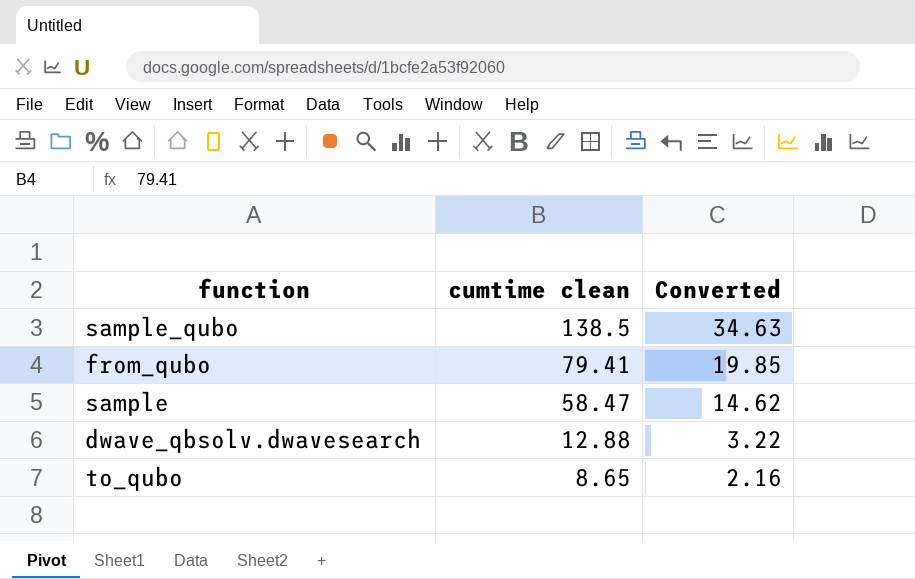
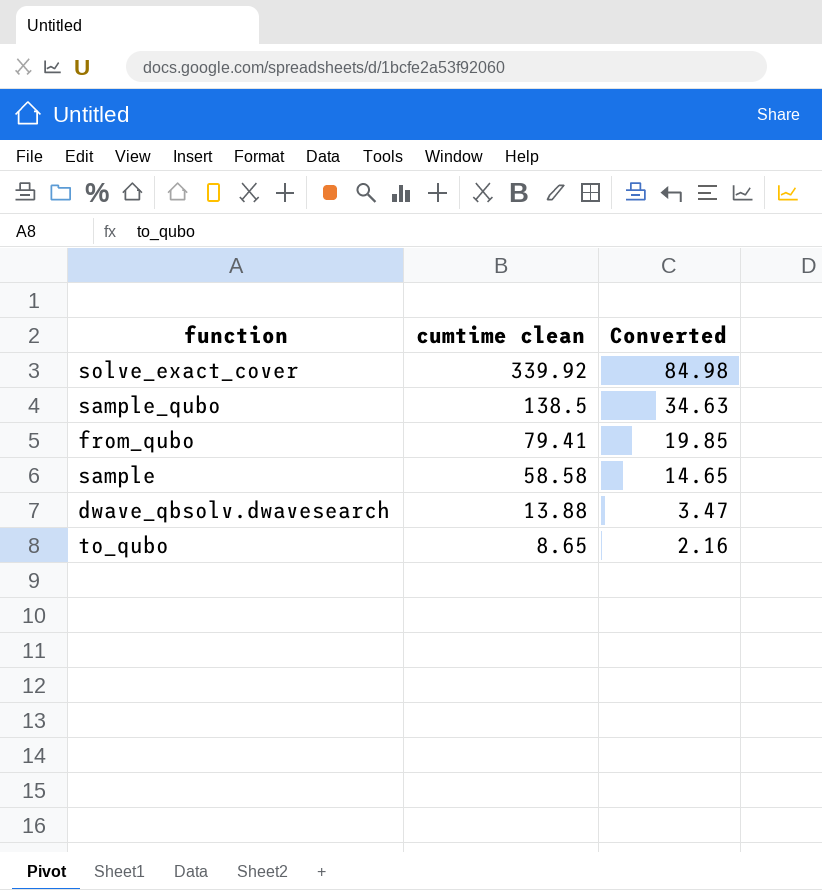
row solve_exact_cover: none -> 339.92 | 84.98
sample | cumtime clean: 58.47 -> 58.58
sample | Converted: 14.62 -> 14.65
dwave_qbsolv.dwavesearch | cumtime clean: 12.88 -> 13.88
dwave_qbsolv.dwavesearch | Converted: 3.22 -> 3.47

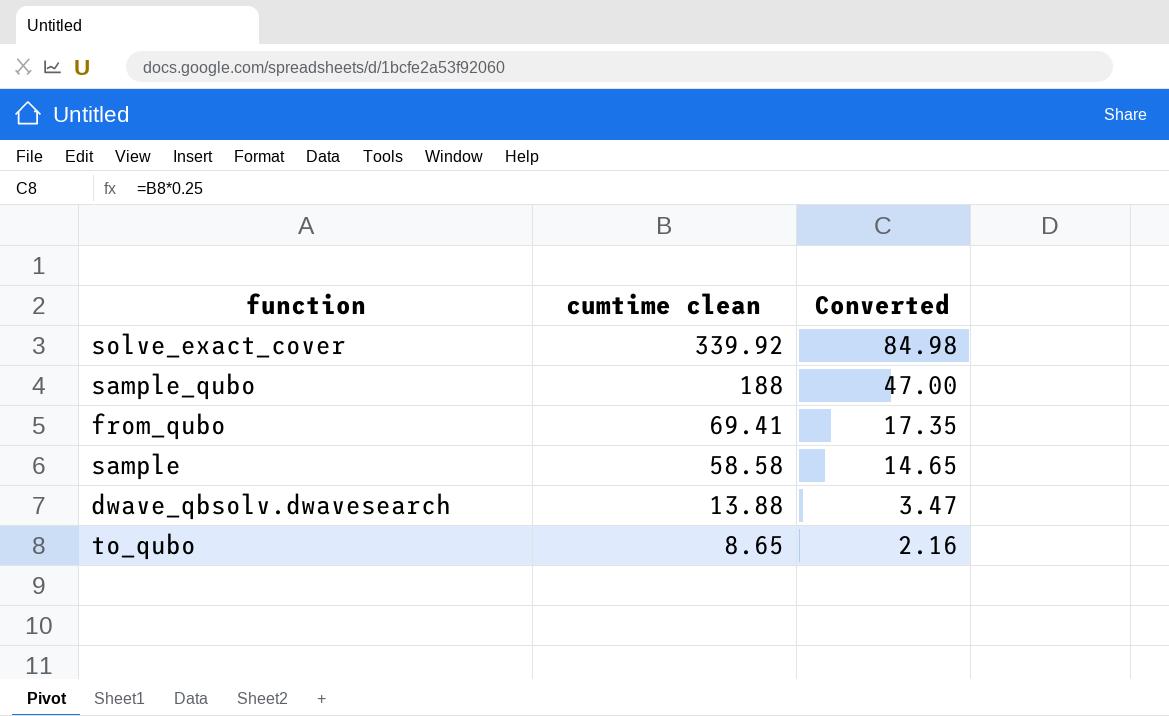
sample_qubo | cumtime clean: 138.5 -> 188
sample_qubo | Converted: 34.63 -> 47.00
from_qubo | cumtime clean: 79.41 -> 69.41
from_qubo | Converted: 19.85 -> 17.35

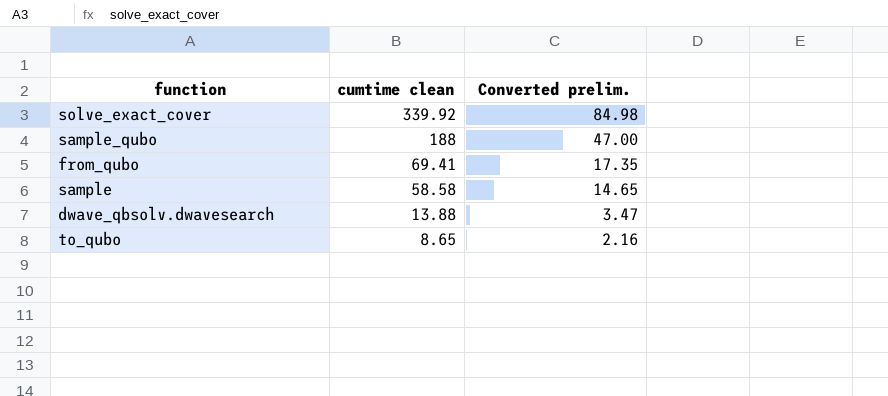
column name: Converted -> Converted prelim.

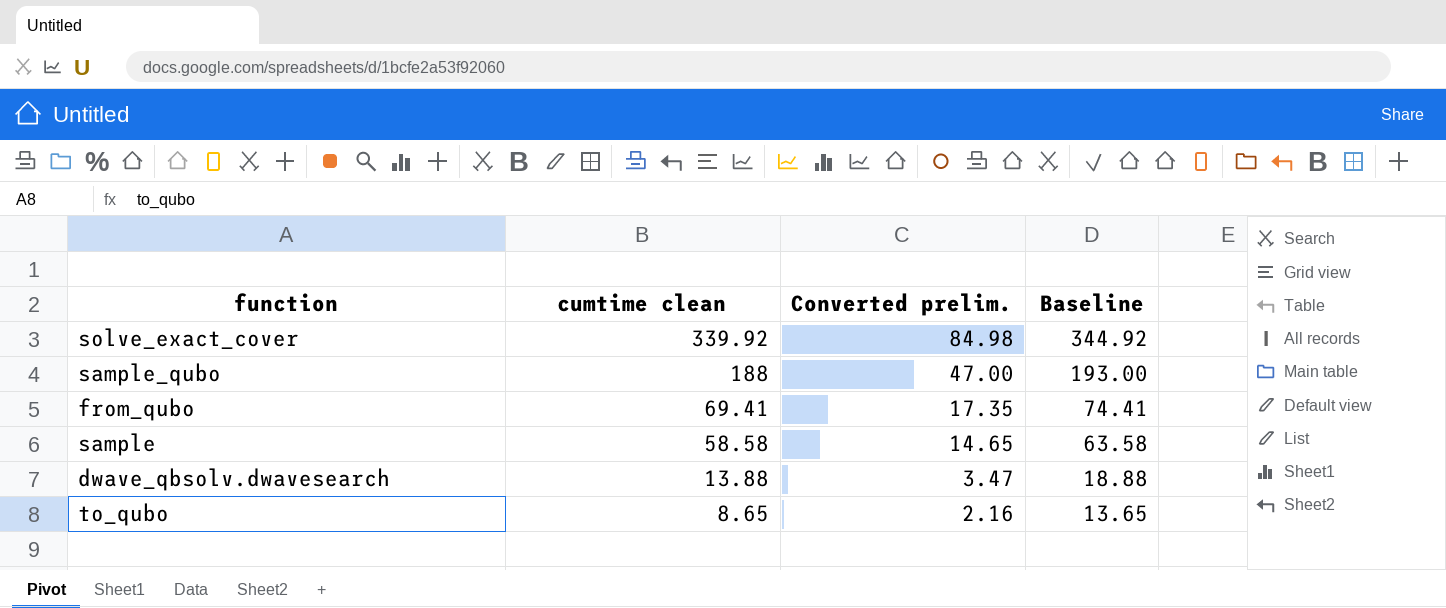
column Baseline | formula: none -> [cumtime clean] + 5

